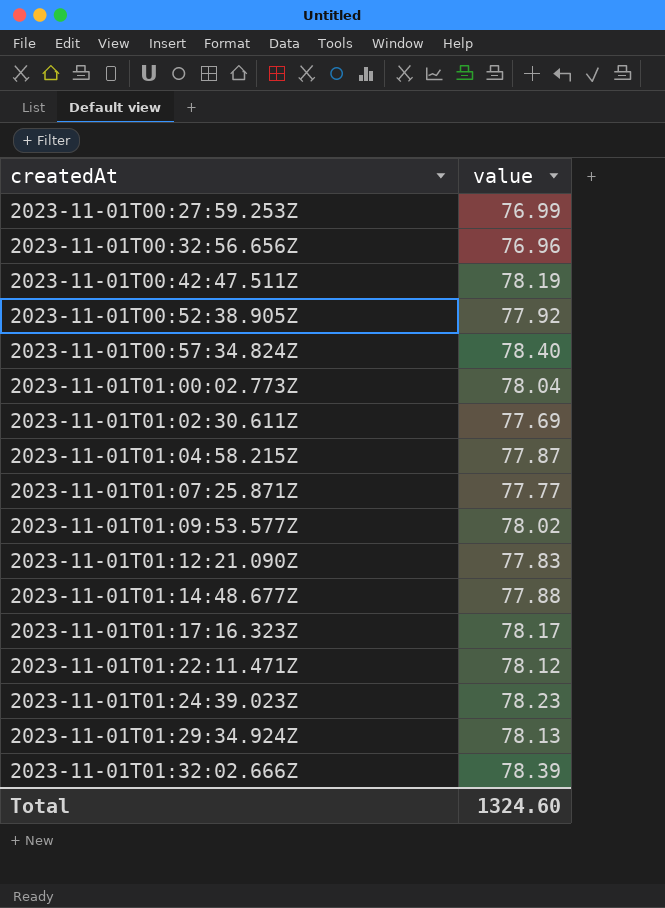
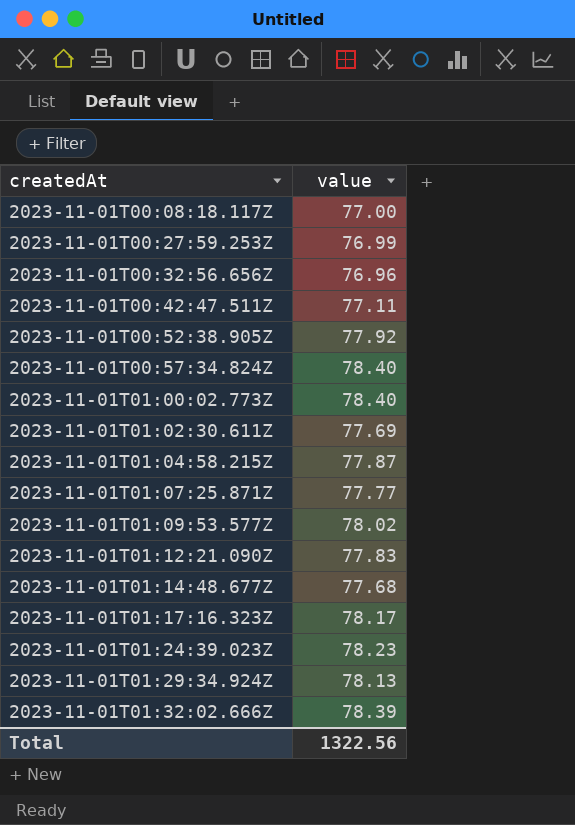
row 2023-11-01T01:22:11.471Z: 78.12 -> none
row 2023-11-01T00:08:18.117Z: none -> 77.00
2023-11-01T00:42:47.511Z | value: 78.19 -> 77.11
2023-11-01T01:00:02.773Z | value: 78.04 -> 78.40
2023-11-01T01:14:48.677Z | value: 77.88 -> 77.68
Total | value: 1324.60 -> 1322.56

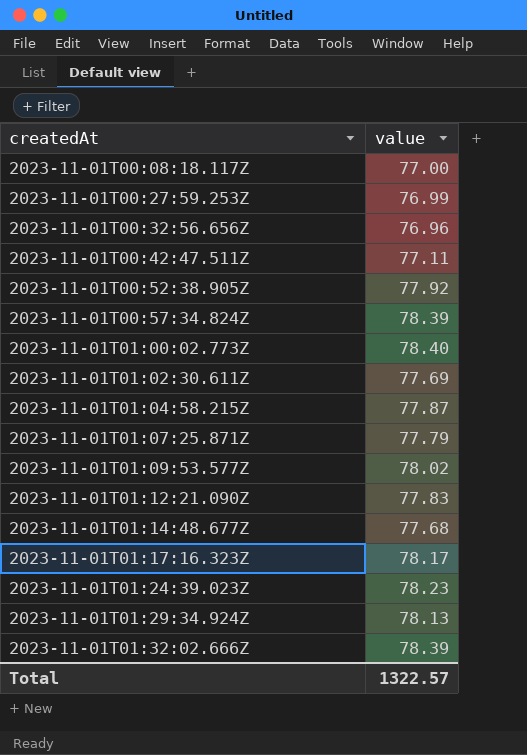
2023-11-01T00:57:34.824Z | value: 78.40 -> 78.39
2023-11-01T01:07:25.871Z | value: 77.77 -> 77.79
Total | value: 1322.56 -> 1322.57

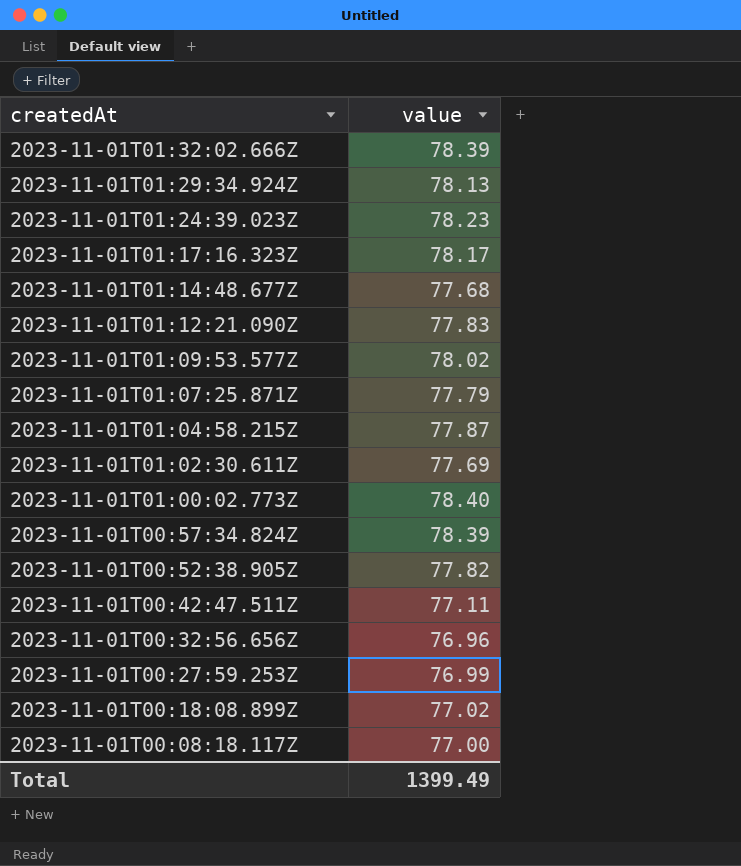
row order: createdAt ascending -> createdAt descending
2023-11-01T00:52:38.905Z | value: 77.92 -> 77.82
row 2023-11-01T00:18:08.899Z: none -> 77.02
Total | value: 1322.57 -> 1399.49

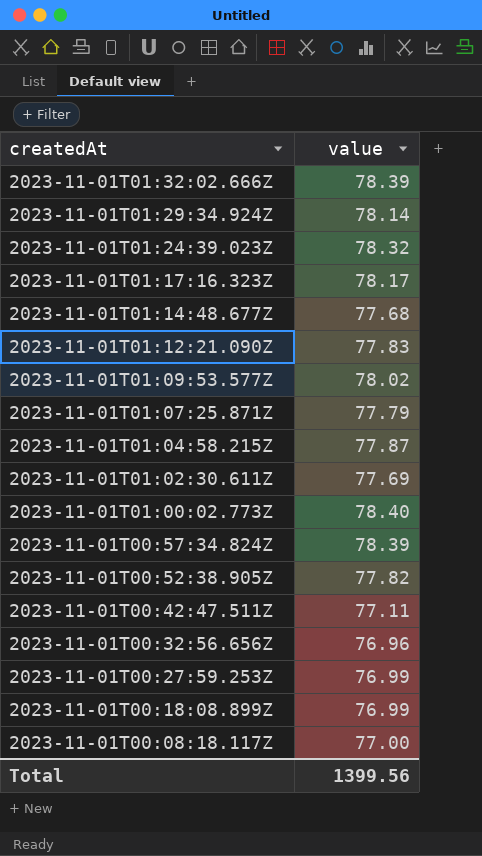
2023-11-01T01:29:34.924Z | value: 78.13 -> 78.14
2023-11-01T01:24:39.023Z | value: 78.23 -> 78.32
2023-11-01T00:18:08.899Z | value: 77.02 -> 76.99
Total | value: 1399.49 -> 1399.56

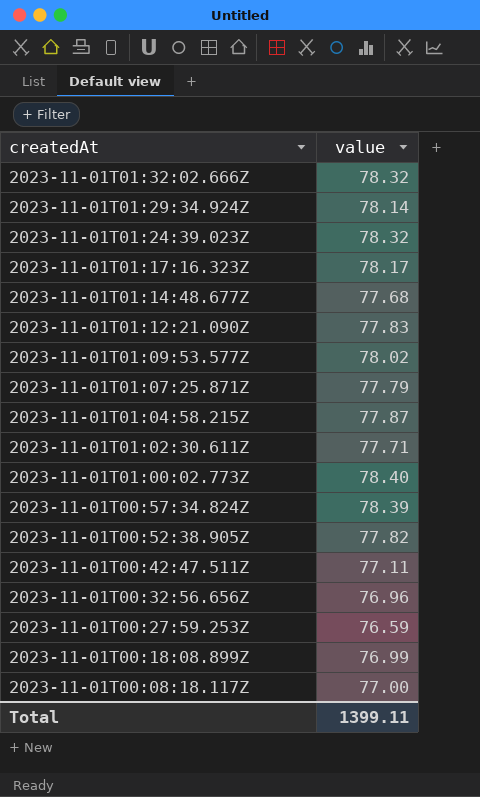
2023-11-01T01:32:02.666Z | value: 78.39 -> 78.32
2023-11-01T01:02:30.611Z | value: 77.69 -> 77.71
2023-11-01T00:27:59.253Z | value: 76.99 -> 76.59
Total | value: 1399.56 -> 1399.11

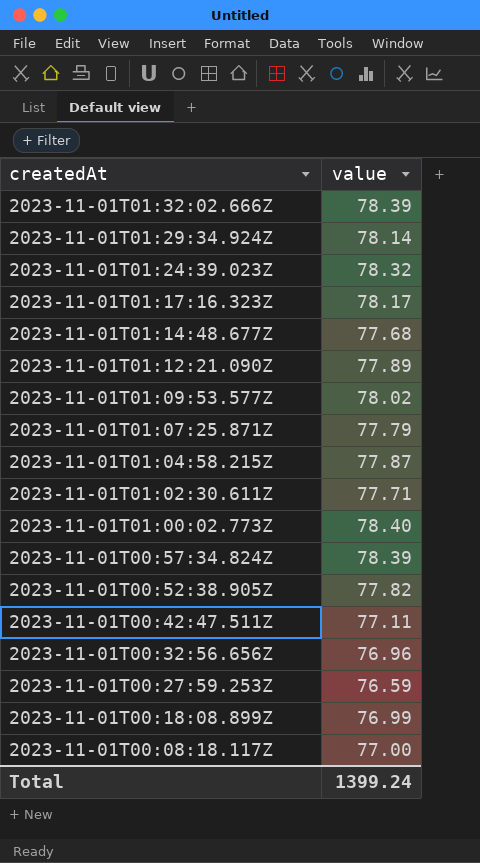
2023-11-01T01:32:02.666Z | value: 78.32 -> 78.39
2023-11-01T01:12:21.090Z | value: 77.83 -> 77.89
Total | value: 1399.11 -> 1399.24

